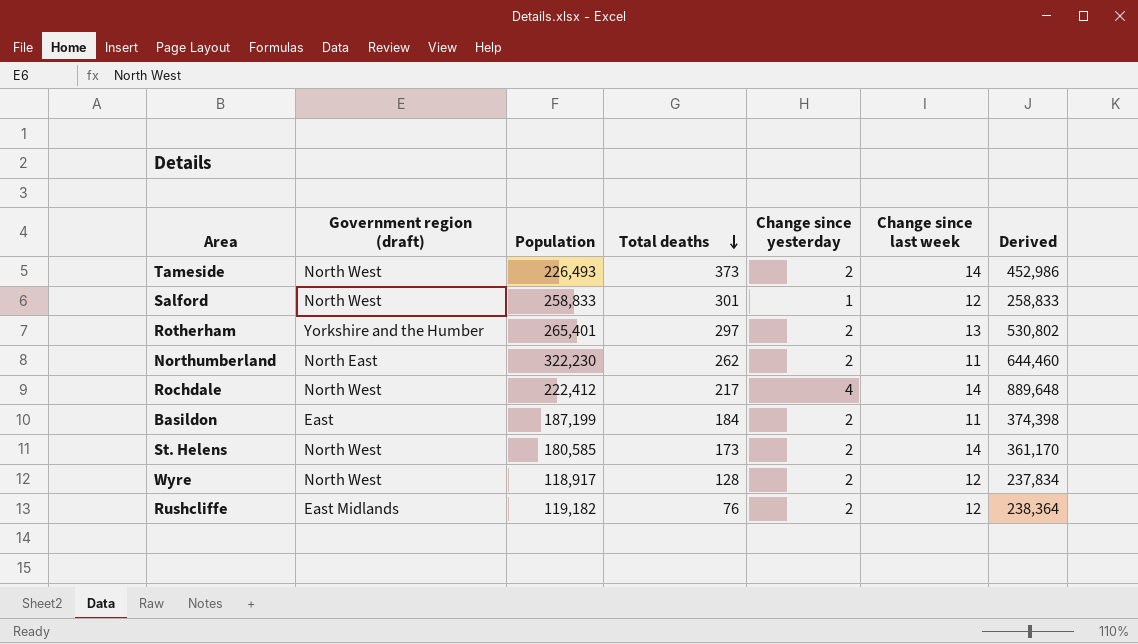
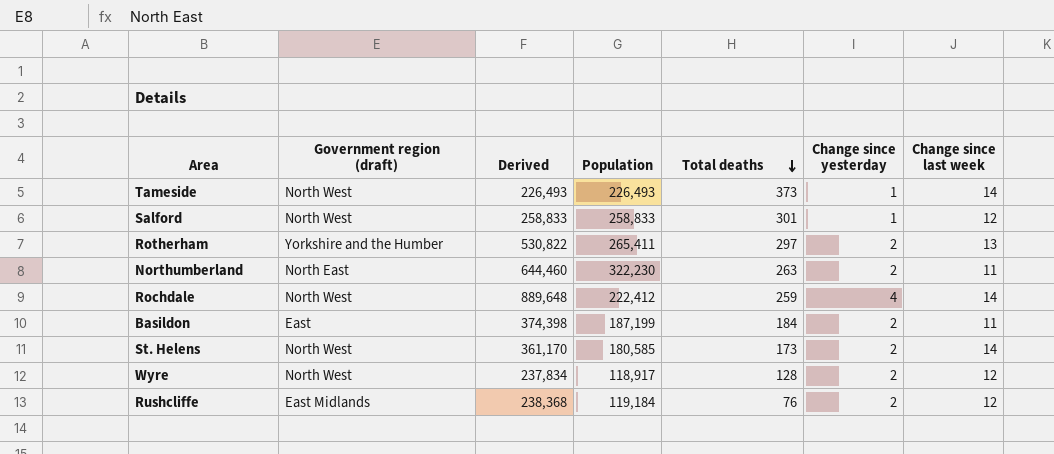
column Derived | position: 7 -> 3
Tameside | Derived: 452,986 -> 226,493
Tameside | Change since yesterday: 2 -> 1
Rotherham | Derived: 530,802 -> 530,822
Rotherham | Population: 265,401 -> 265,411
Northumberland | Total deaths: 262 -> 263
Rochdale | Total deaths: 217 -> 259
Rushcliffe | Derived: 238,364 -> 238,368
Rushcliffe | Population: 119,182 -> 119,184

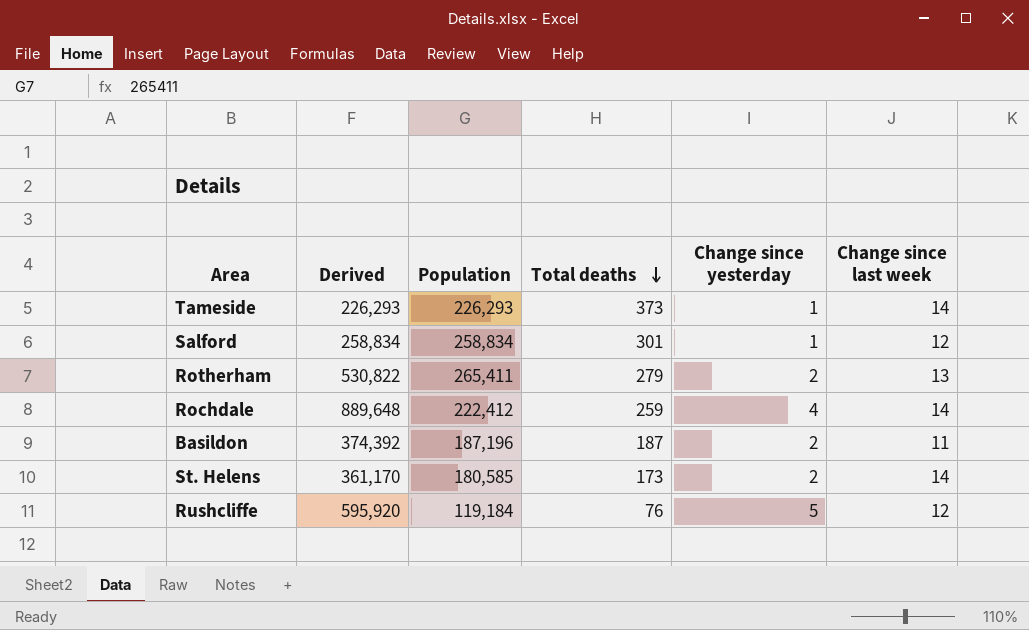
column Government region (draft) | position: 2 -> none
row Northumberland: North East | 644,460 | 322,230 | 263 | 2 | 11 -> none
row Wyre: North West | 237,834 | 118,917 | 128 | 2 | 12 -> none
Tameside | Derived: 226,493 -> 226,293
Tameside | Population: 226,493 -> 226,293
Salford | Derived: 258,833 -> 258,834
Salford | Population: 258,833 -> 258,834
Rotherham | Total deaths: 297 -> 279
Basildon | Derived: 374,398 -> 374,392
Basildon | Population: 187,199 -> 187,196
Basildon | Total deaths: 184 -> 187
Rushcliffe | Derived: 238,368 -> 595,920
Rushcliffe | Change since yesterday: 2 -> 5

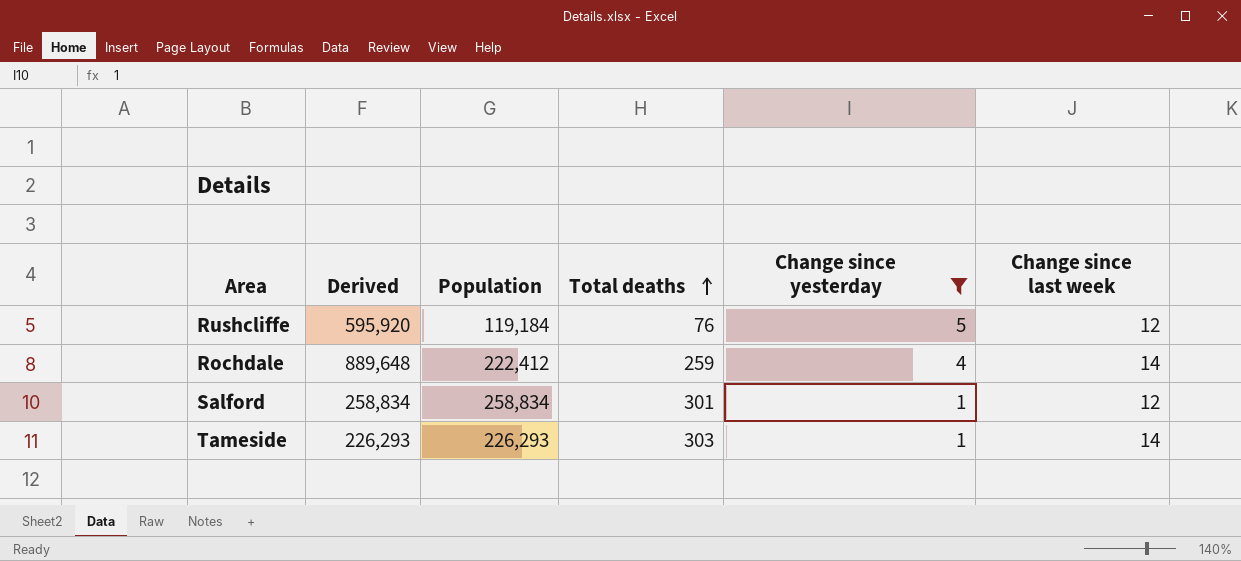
filter: none -> Change since yesterday != 2
row order: Total deaths descending -> Total deaths ascending
Tameside | Total deaths: 373 -> 303

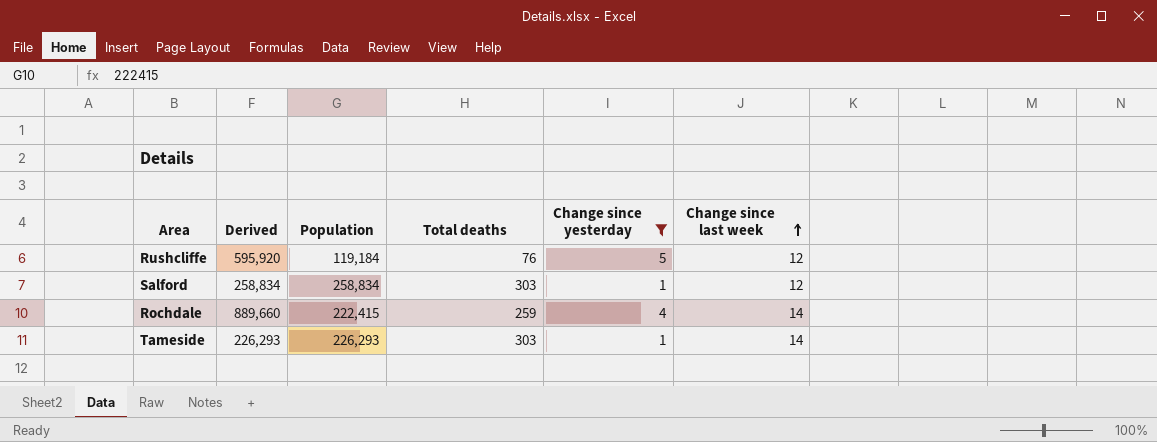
row order: Total deaths ascending -> Change since last week ascending
Salford | Total deaths: 301 -> 303
Rochdale | Derived: 889,648 -> 889,660
Rochdale | Population: 222,412 -> 222,415

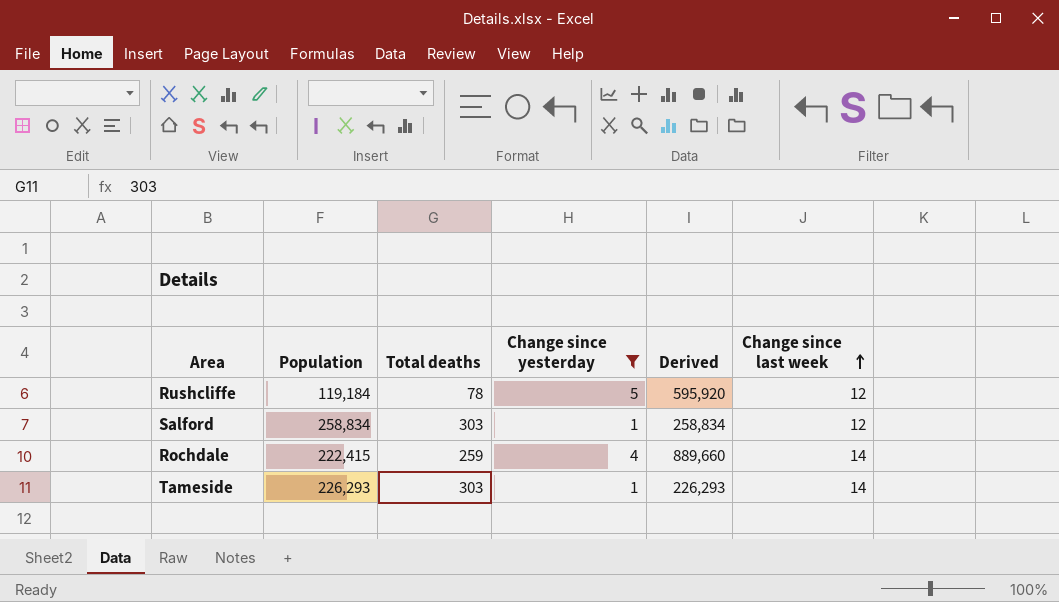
column Derived | position: 2 -> 5
Rushcliffe | Total deaths: 76 -> 78

